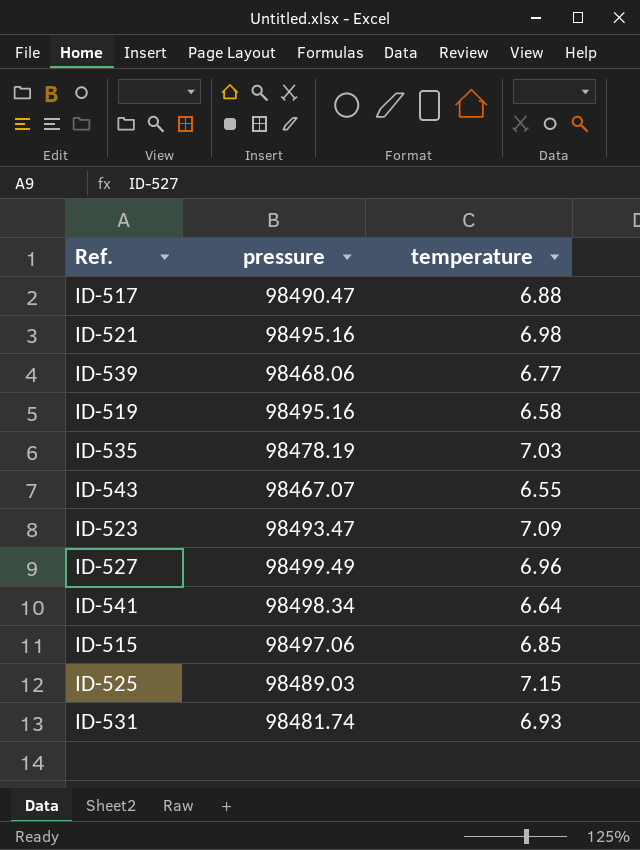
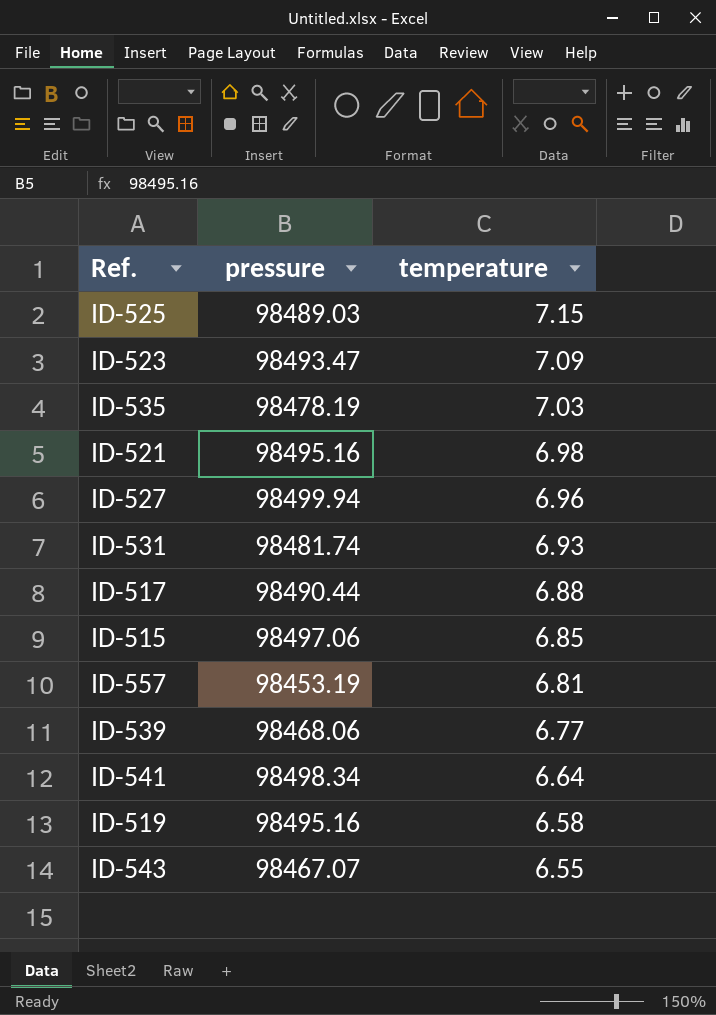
row order: none -> temperature descending
ID-527 | pressure: 98499.49 -> 98499.94
ID-517 | pressure: 98490.47 -> 98490.44
row ID-557: none -> 98453.19 | 6.81

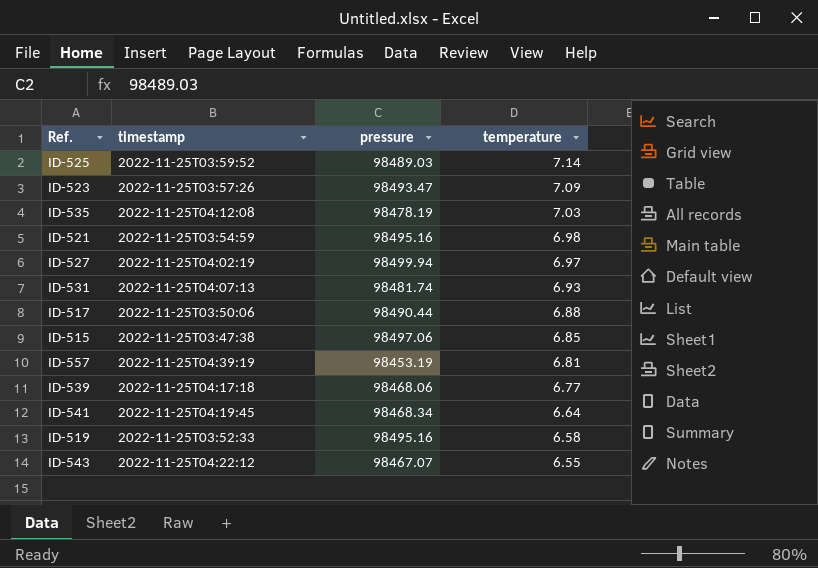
column timestamp | position: none -> 2
ID-525 | temperature: 7.15 -> 7.14
ID-527 | temperature: 6.96 -> 6.97
ID-541 | pressure: 98498.34 -> 98468.34

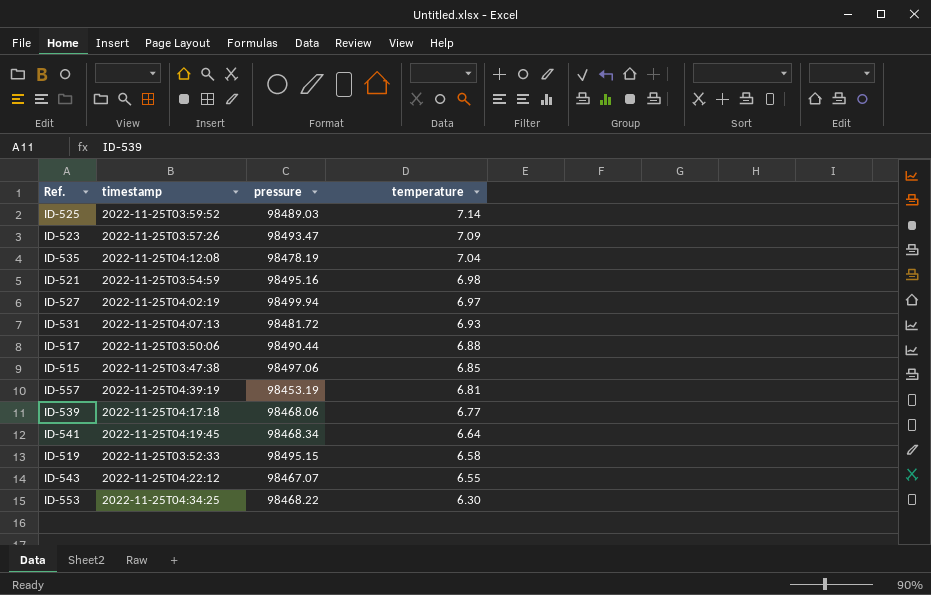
ID-535 | temperature: 7.03 -> 7.04
ID-531 | pressure: 98481.74 -> 98481.72
ID-519 | pressure: 98495.16 -> 98495.15
row ID-553: none -> 2022-11-25T04:34:25 | 98468.22 | 6.30

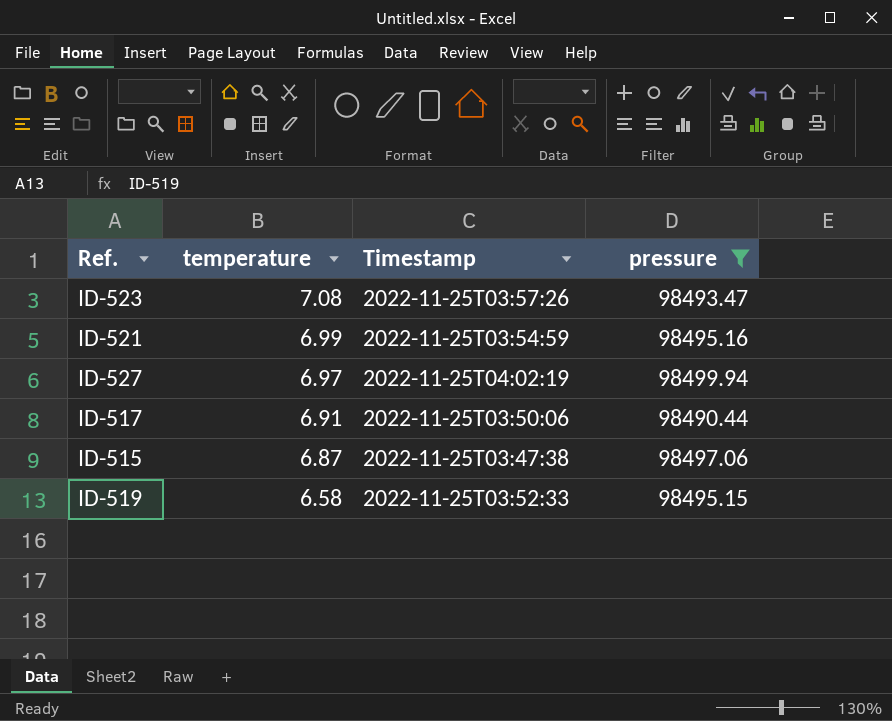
filter: none -> pressure >= 98490.44
column temperature | position: 4 -> 2
column name: timestamp -> Timestamp
ID-523 | temperature: 7.09 -> 7.08
ID-521 | temperature: 6.98 -> 6.99
ID-517 | temperature: 6.88 -> 6.91
ID-515 | temperature: 6.85 -> 6.87

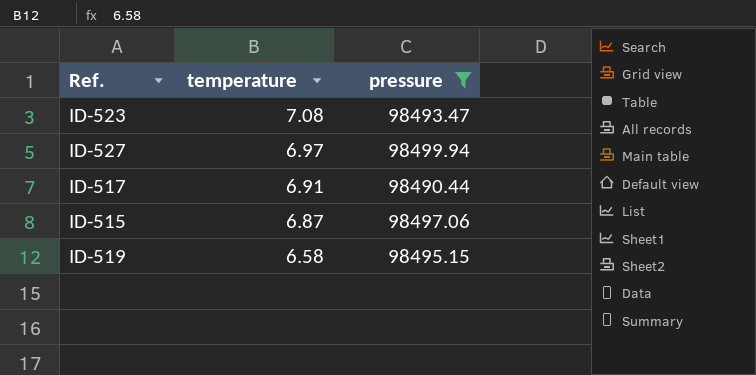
column Timestamp | position: 3 -> none
row ID-521: 6.99 | 2022-11-25T03:54:59 | 98495.16 -> none

